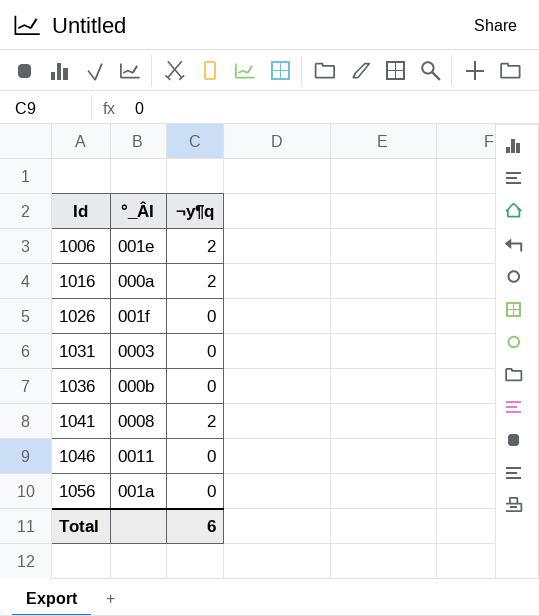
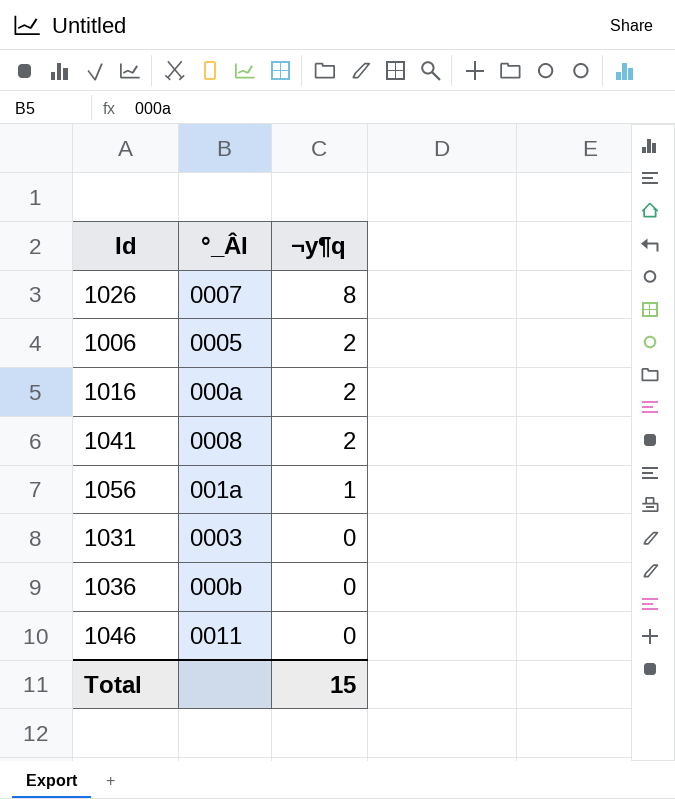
row order: Id ascending -> ¬y¶q descending
1026 | °_ÂI: 001f -> 0007
1026 | ¬y¶q: 0 -> 8
1006 | °_ÂI: 001e -> 0005
1056 | ¬y¶q: 0 -> 1
Total | ¬y¶q: 6 -> 15

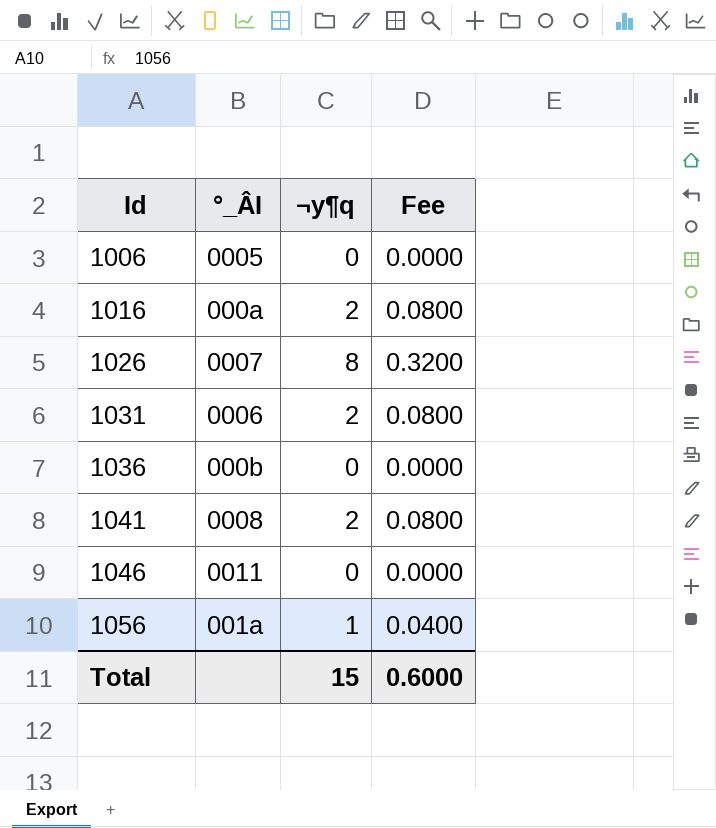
row order: ¬y¶q descending -> Id ascending
column Fee | formula: none -> [¬y¶q] * 0.04
1006 | ¬y¶q: 2 -> 0
1031 | °_ÂI: 0003 -> 0006
1031 | ¬y¶q: 0 -> 2

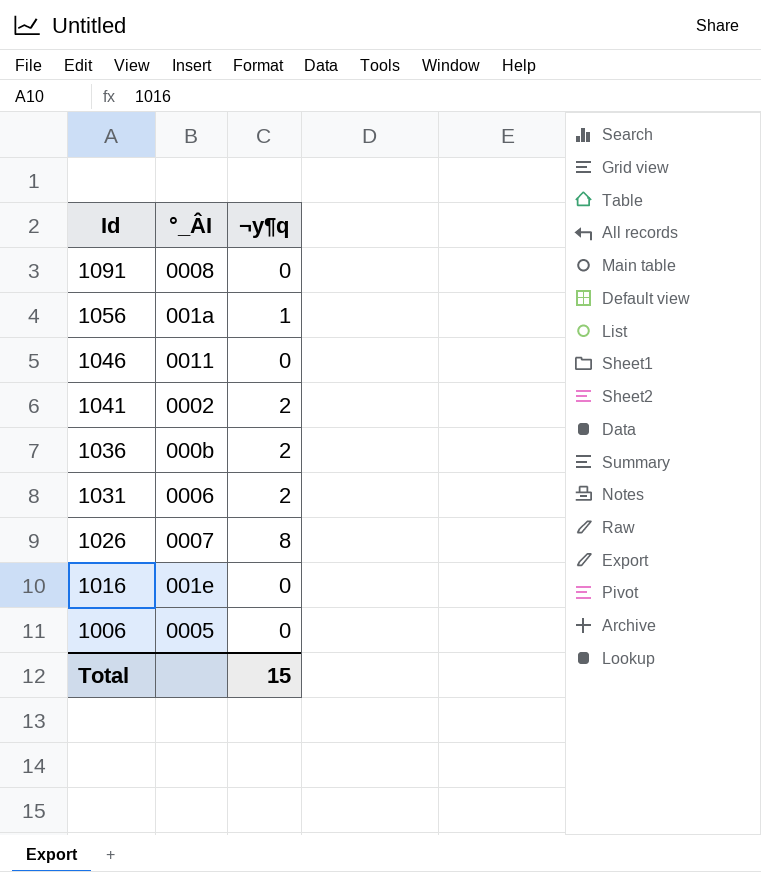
row order: Id ascending -> Id descending
column Fee | formula: [¬y¶q] * 0.04 -> none
row 1091: none -> 0008 | 0
1041 | °_ÂI: 0008 -> 0002
1036 | ¬y¶q: 0 -> 2
1016 | °_ÂI: 000a -> 001e
1016 | ¬y¶q: 2 -> 0

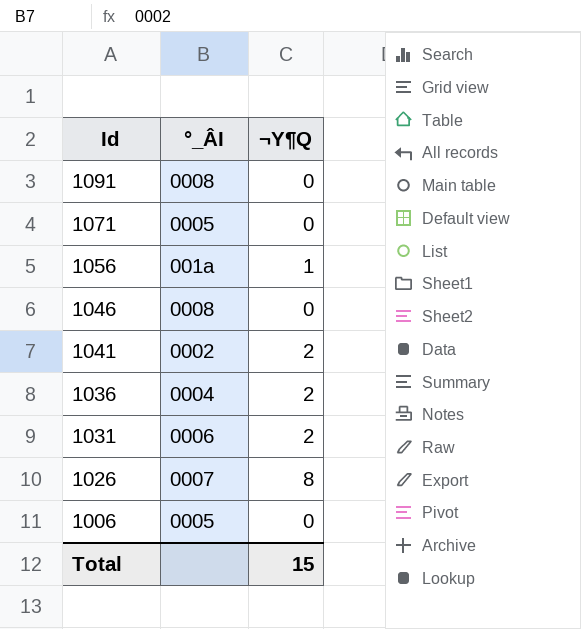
column name: ¬y¶q -> ¬Y¶Q
row 1016: 001e | 0 -> none
row 1071: none -> 0005 | 0
1046 | °_ÂI: 0011 -> 0008
1036 | °_ÂI: 000b -> 0004

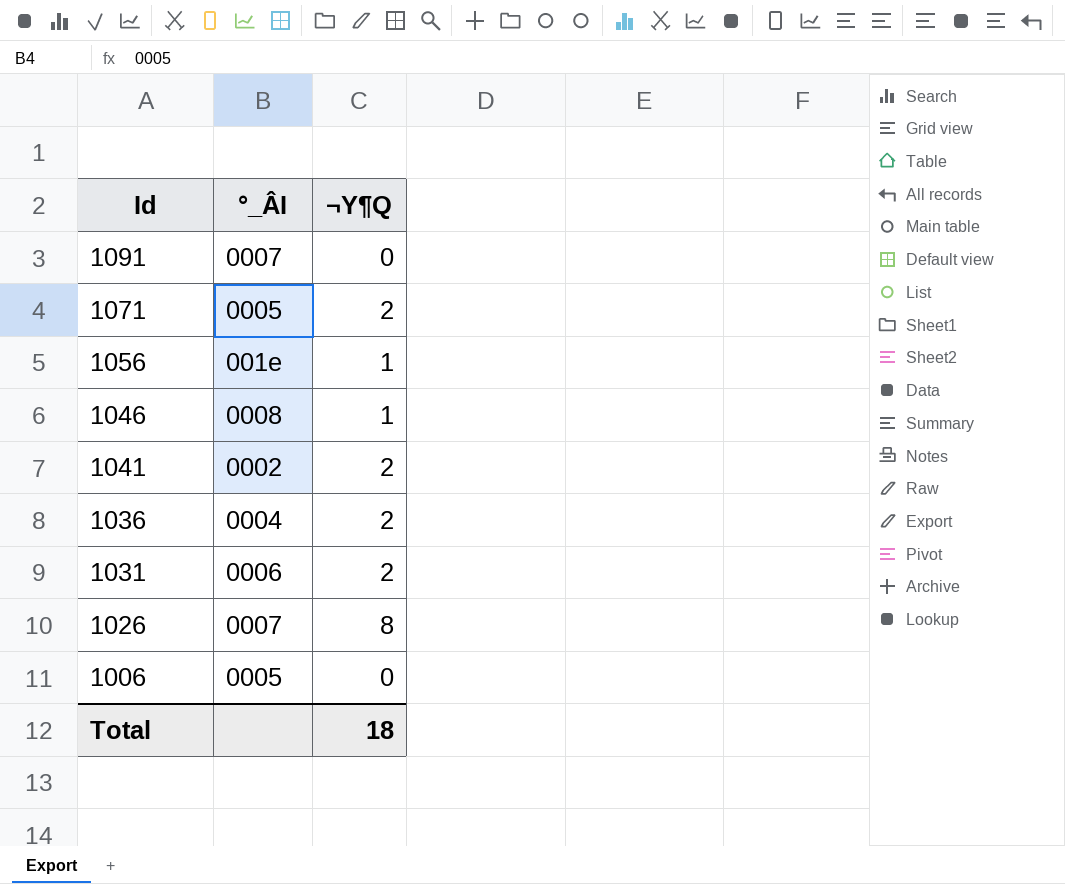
1091 | °_ÂI: 0008 -> 0007
1071 | ¬Y¶Q: 0 -> 2
1056 | °_ÂI: 001a -> 001e
1046 | ¬Y¶Q: 0 -> 1
Total | ¬Y¶Q: 15 -> 18

